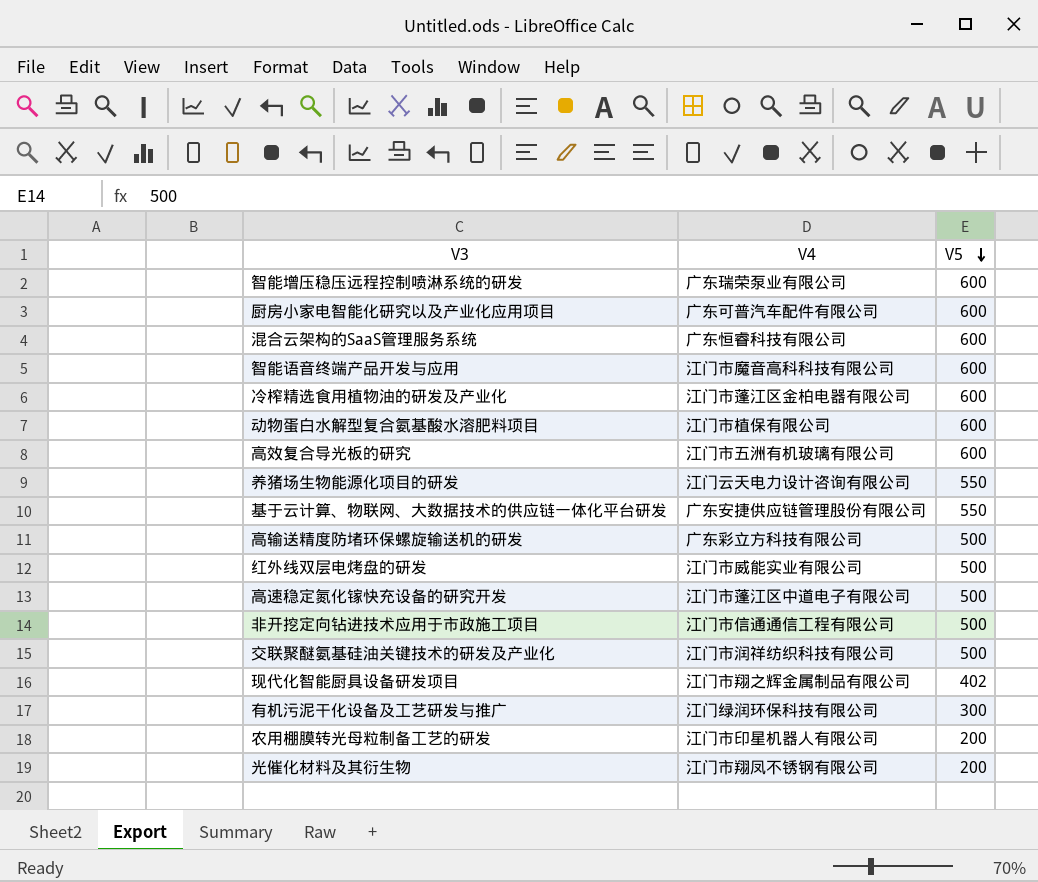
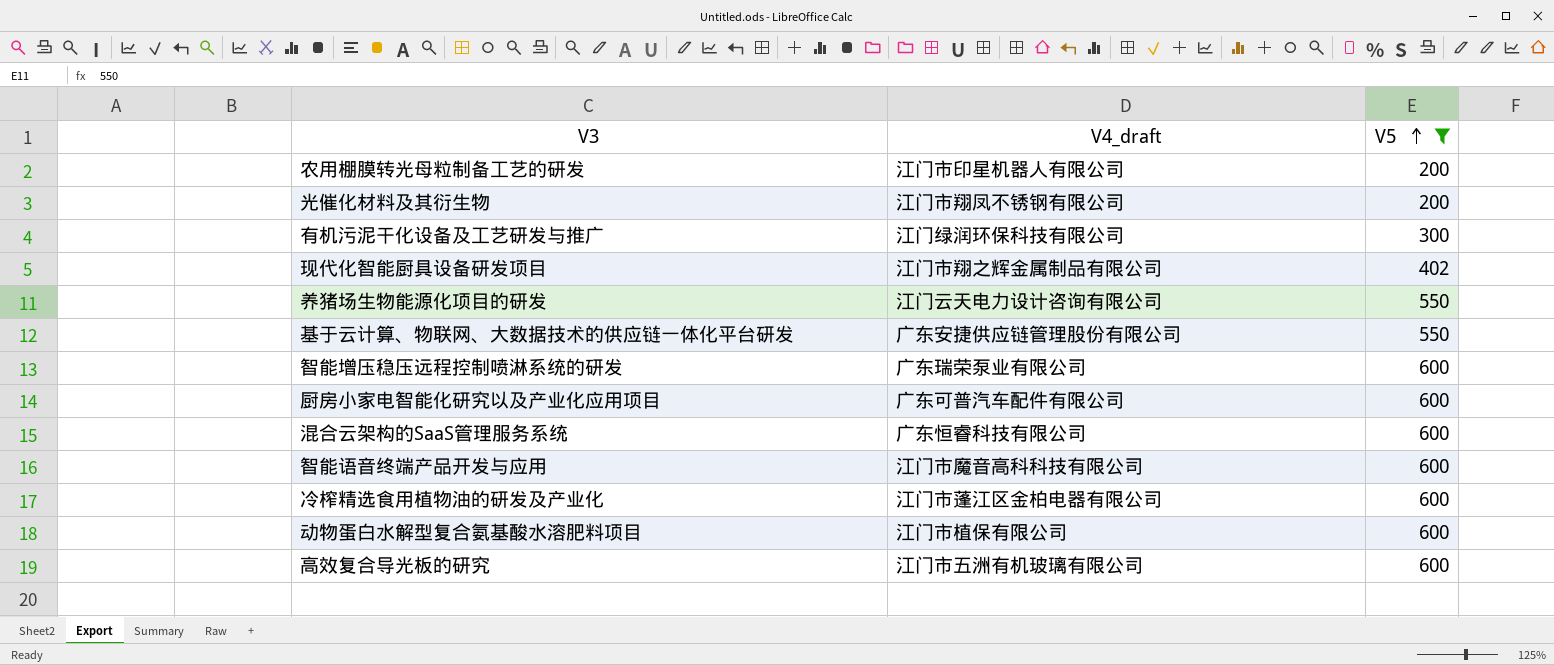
filter: none -> V5 != 500
row order: V5 descending -> V5 ascending
column name: V4 -> V4_draft

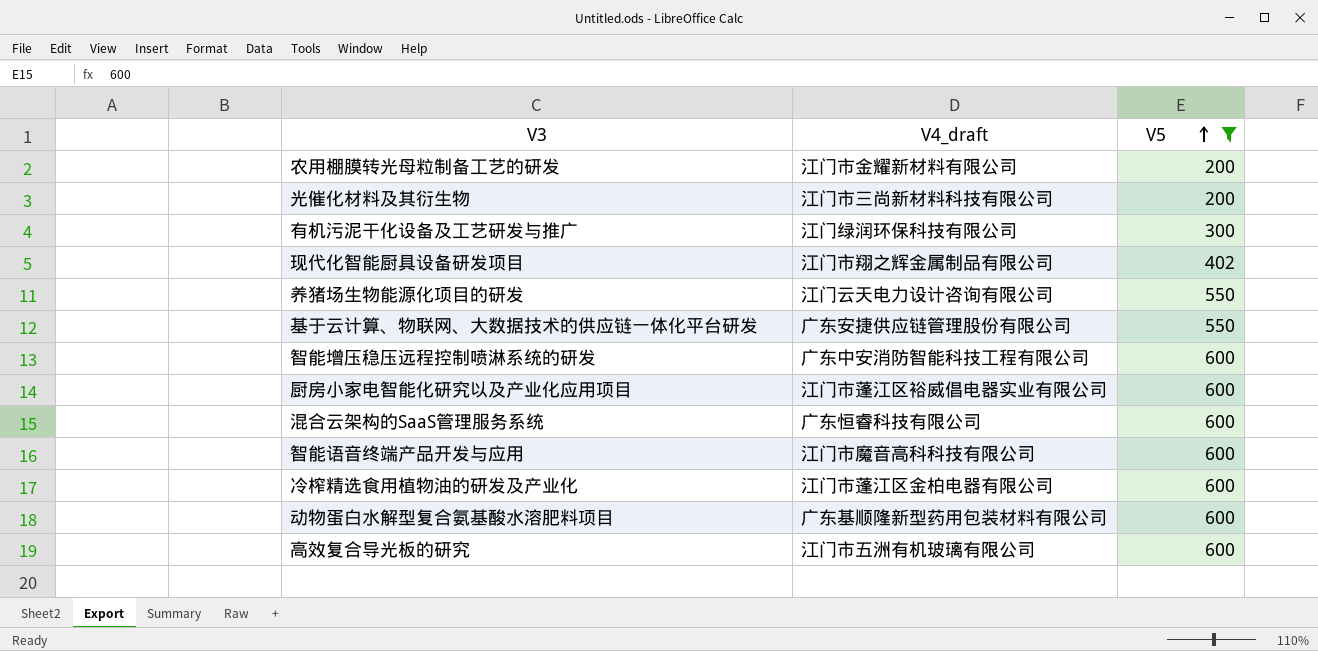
农用棚膜转光母粒制备工艺的研发 | V4_draft: 江门市印星机器人有限公司 -> 江门市金耀新材料有限公司
光催化材料及其衍生物 | V4_draft: 江门市翔凤不锈钢有限公司 -> 江门市三尚新材料科技有限公司
智能增压稳压远程控制喷淋系统的研发 | V4_draft: 广东瑞荣泵业有限公司 -> 广东中安消防智能科技工程有限公司
厨房小家电智能化研究以及产业化应用项目 | V4_draft: 广东可普汽车配件有限公司 -> 江门市蓬江区裕威倡电器实业有限公司
动物蛋白水解型复合氨基酸水溶肥料项目 | V4_draft: 江门市植保有限公司 -> 广东基顺隆新型药用包装材料有限公司

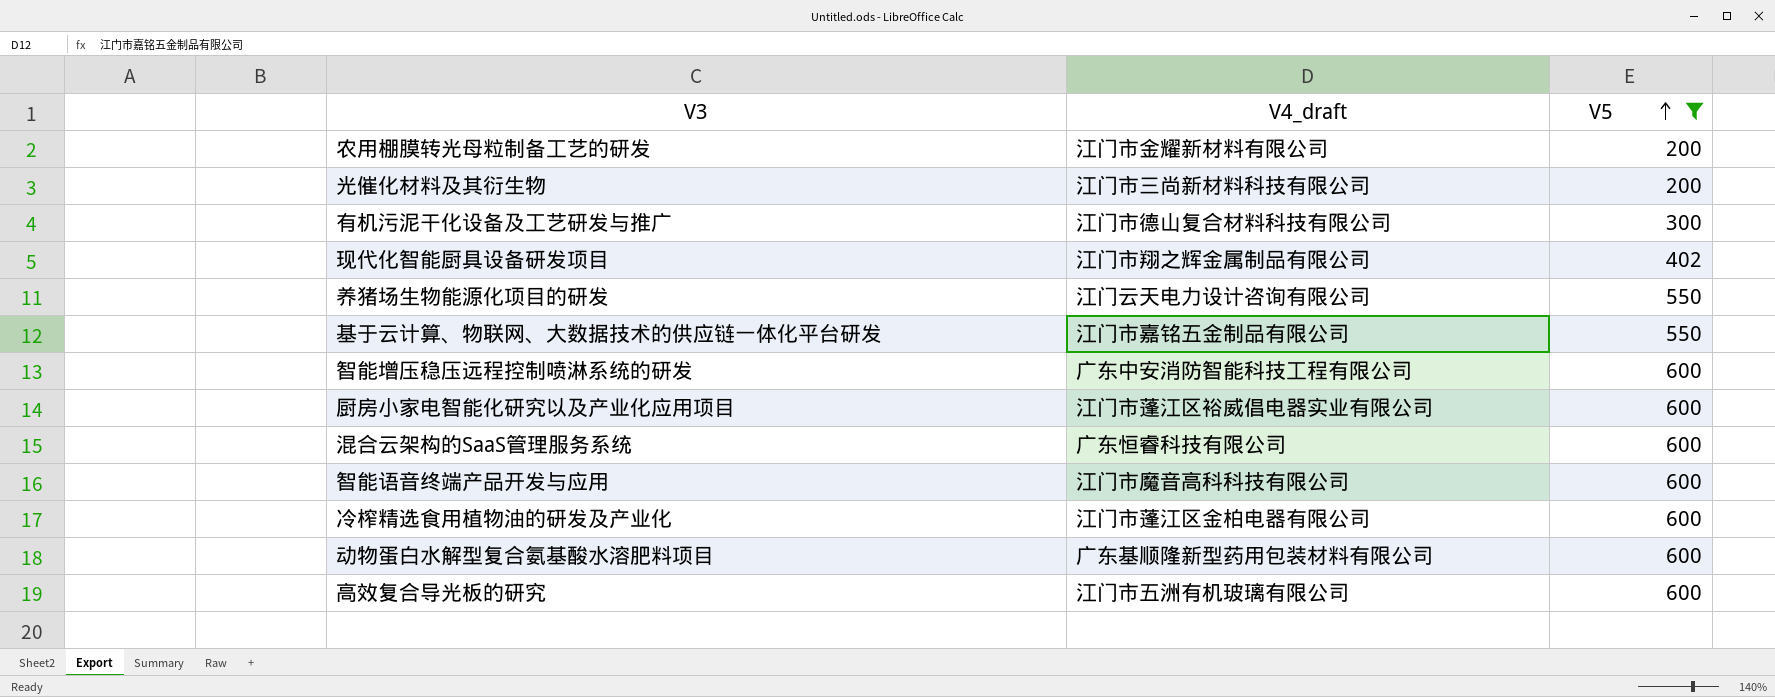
有机污泥干化设备及工艺研发与推广 | V4_draft: 江门绿润环保科技有限公司 -> 江门市德山复合材料科技有限公司
基于云计算、物联网、大数据技术的供应链一体化平台研发 | V4_draft: 广东安捷供应链管理股份有限公司 -> 江门市嘉铭五金制品有限公司

